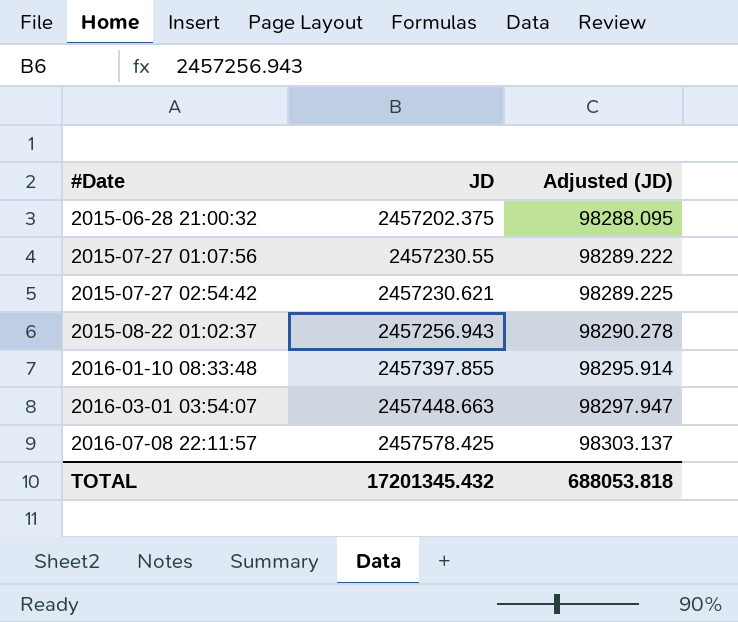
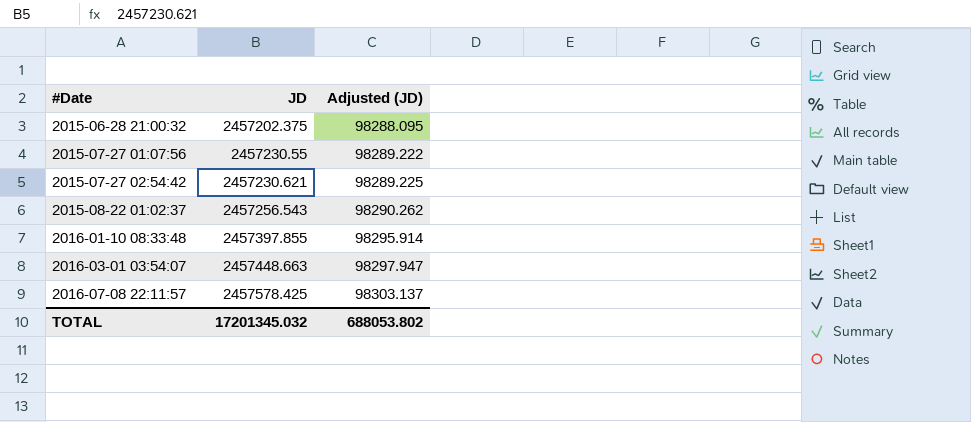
2015-08-22 01:02:37 | JD: 2457256.943 -> 2457256.543
2015-08-22 01:02:37 | Adjusted (JD): 98290.278 -> 98290.262
TOTAL | JD: 17201345.432 -> 17201345.032
TOTAL | Adjusted (JD): 688053.818 -> 688053.802

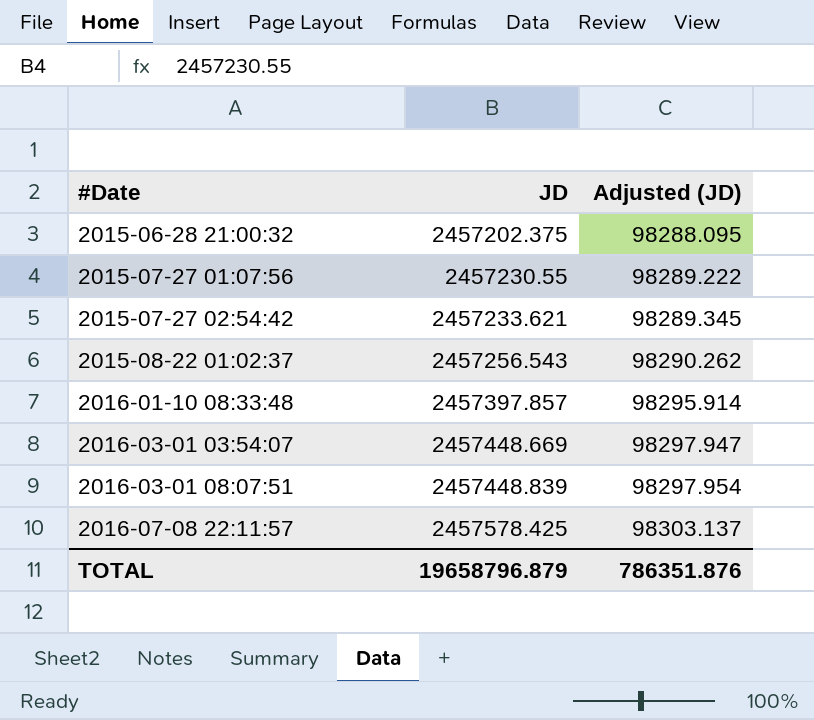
2015-07-27 02:54:42 | JD: 2457230.621 -> 2457233.621
2015-07-27 02:54:42 | Adjusted (JD): 98289.225 -> 98289.345
2016-01-10 08:33:48 | JD: 2457397.855 -> 2457397.857
2016-03-01 03:54:07 | JD: 2457448.663 -> 2457448.669
row 2016-03-01 08:07:51: none -> 2457448.839 | 98297.954
TOTAL | JD: 17201345.032 -> 19658796.879
TOTAL | Adjusted (JD): 688053.802 -> 786351.876

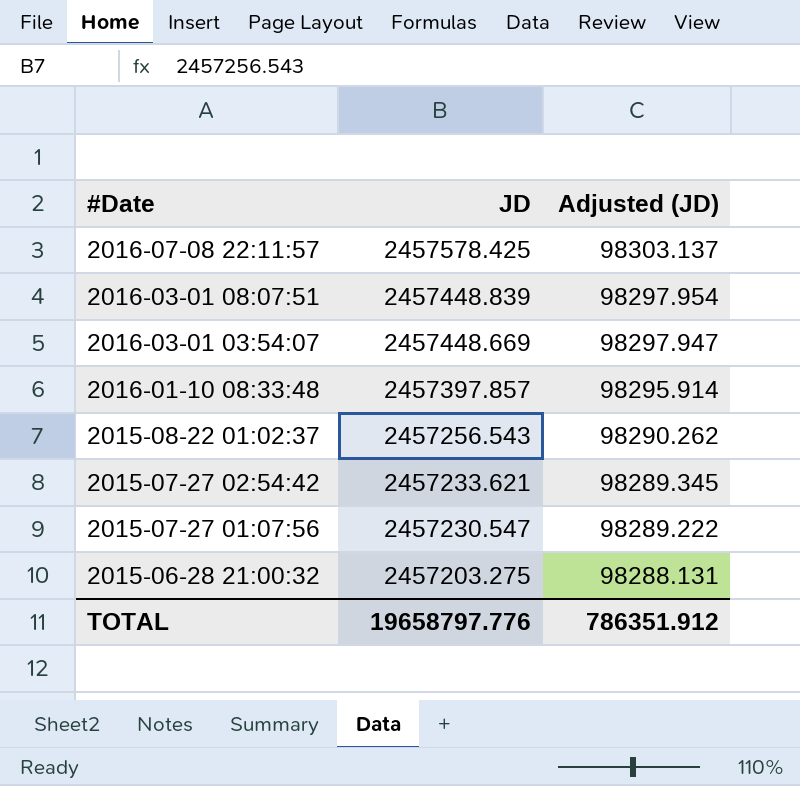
row order: #Date ascending -> #Date descending
2015-07-27 01:07:56 | JD: 2457230.55 -> 2457230.547
2015-06-28 21:00:32 | JD: 2457202.375 -> 2457203.275
2015-06-28 21:00:32 | Adjusted (JD): 98288.095 -> 98288.131
TOTAL | JD: 19658796.879 -> 19658797.776
TOTAL | Adjusted (JD): 786351.876 -> 786351.912

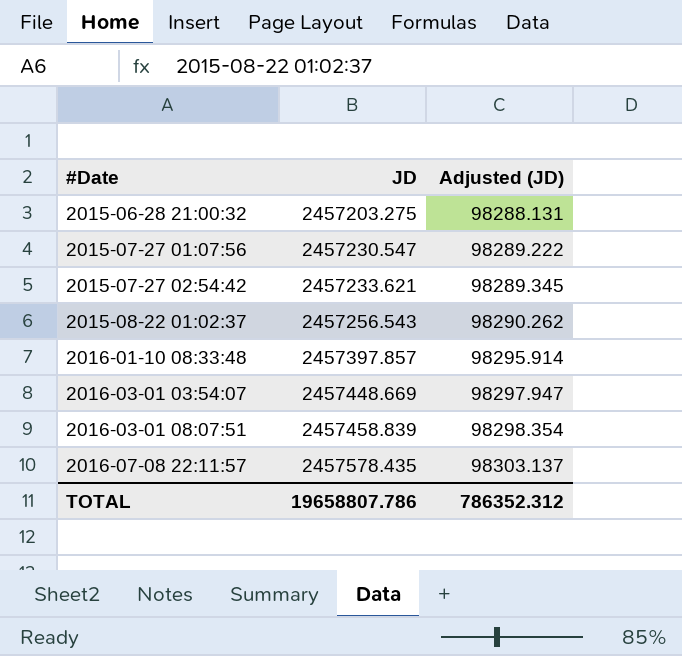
row order: #Date descending -> #Date ascending
2016-03-01 08:07:51 | JD: 2457448.839 -> 2457458.839
2016-03-01 08:07:51 | Adjusted (JD): 98297.954 -> 98298.354
2016-07-08 22:11:57 | JD: 2457578.425 -> 2457578.435
TOTAL | JD: 19658797.776 -> 19658807.786
TOTAL | Adjusted (JD): 786351.912 -> 786352.312

